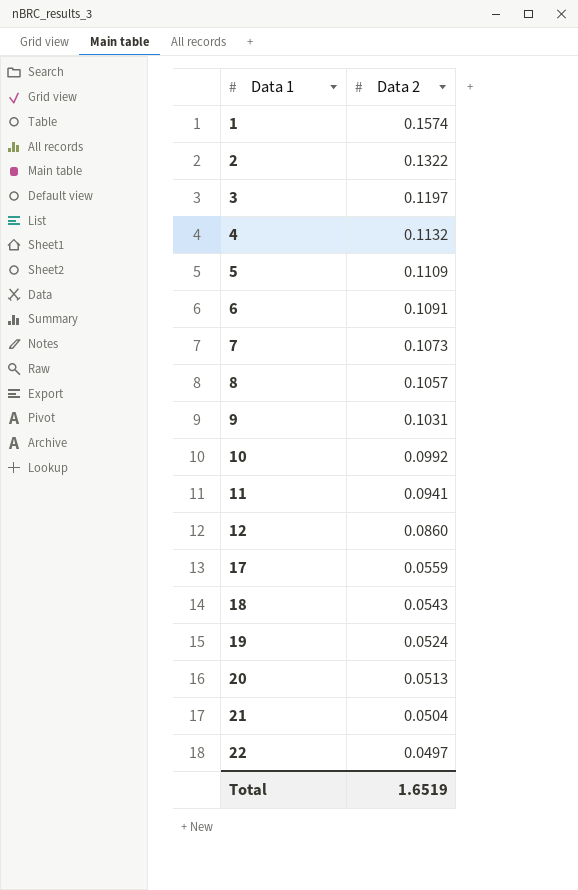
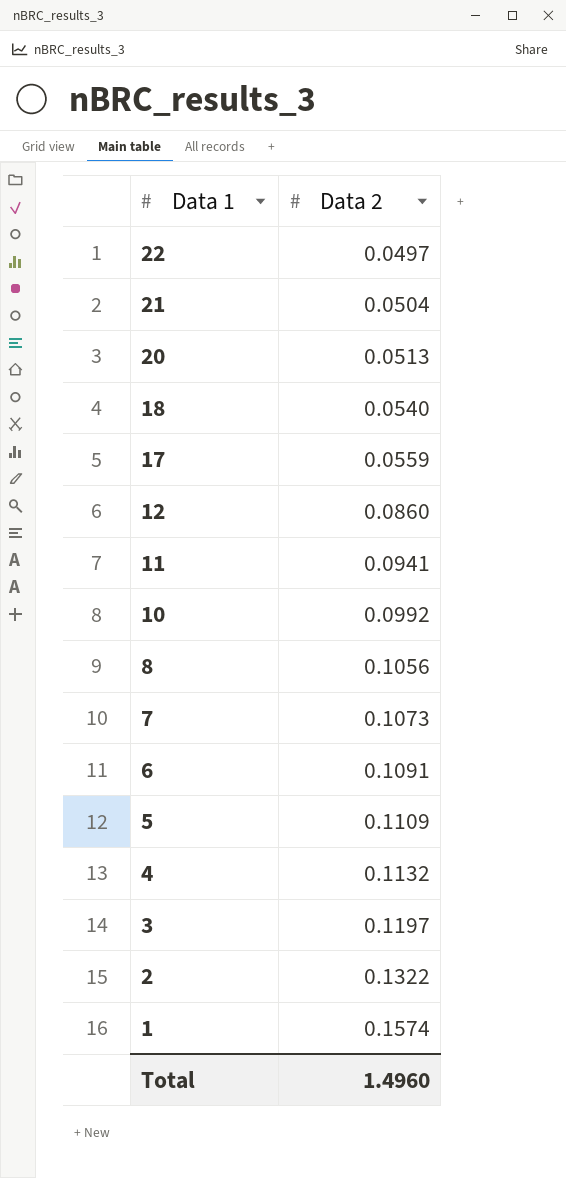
row order: Data 1 ascending -> Data 1 descending
row 9: 0.1031 -> none
row 19: 0.0524 -> none
18 | Data 2: 0.0543 -> 0.0540
8 | Data 2: 0.1057 -> 0.1056
Total | Data 2: 1.6519 -> 1.4960

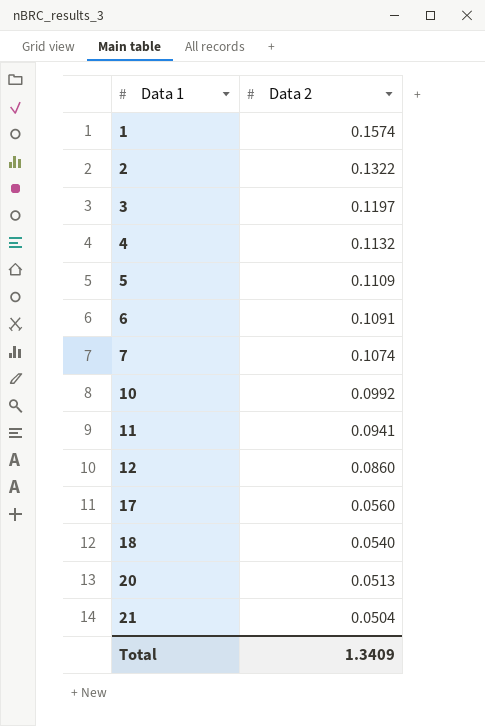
row order: Data 1 descending -> Data 1 ascending
row 22: 0.0497 -> none
row 8: 0.1056 -> none
7 | Data 2: 0.1073 -> 0.1074
17 | Data 2: 0.0559 -> 0.0560
Total | Data 2: 1.4960 -> 1.3409

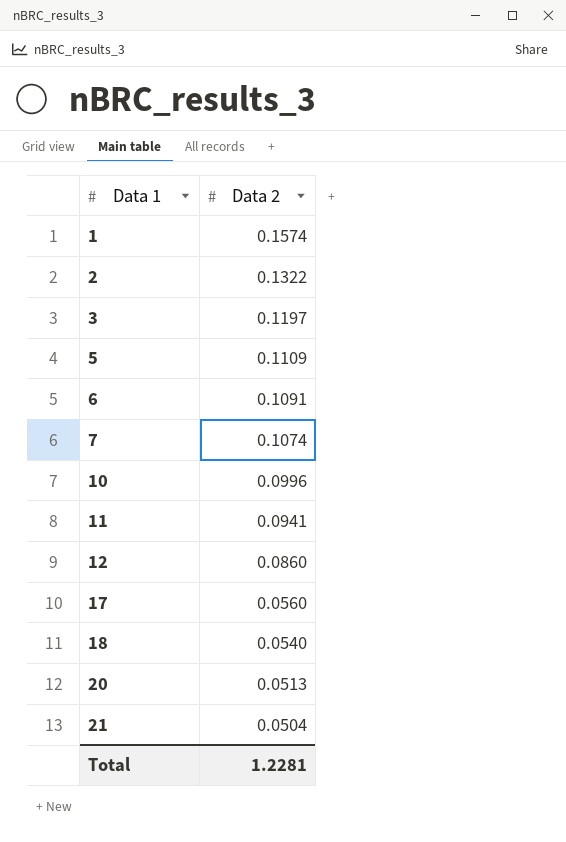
row 4: 0.1132 -> none
10 | Data 2: 0.0992 -> 0.0996
Total | Data 2: 1.3409 -> 1.2281

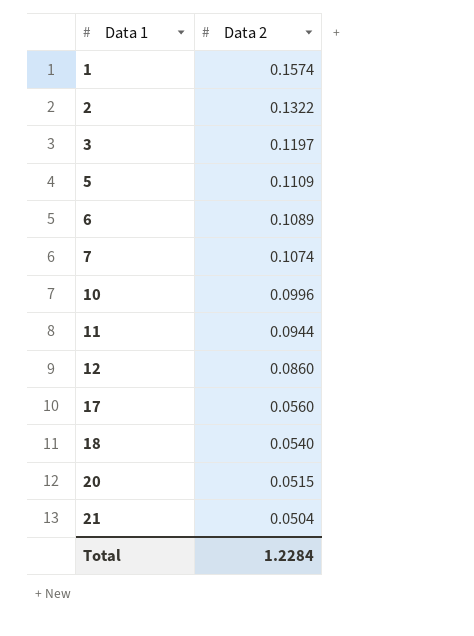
6 | Data 2: 0.1091 -> 0.1089
11 | Data 2: 0.0941 -> 0.0944
20 | Data 2: 0.0513 -> 0.0515
Total | Data 2: 1.2281 -> 1.2284

